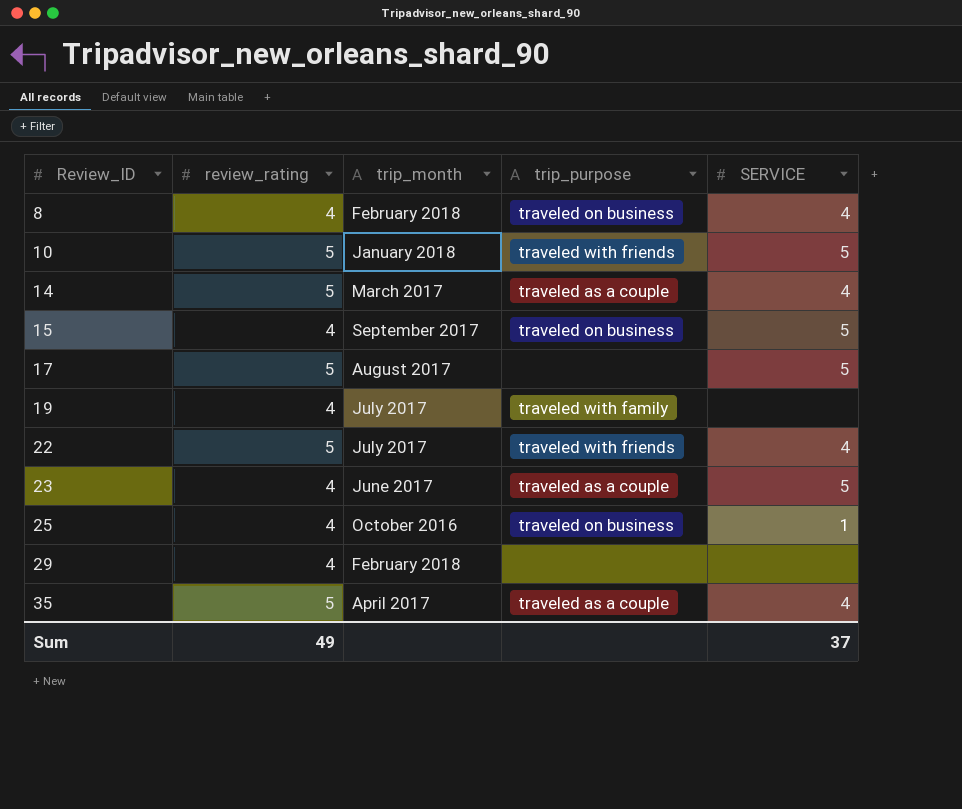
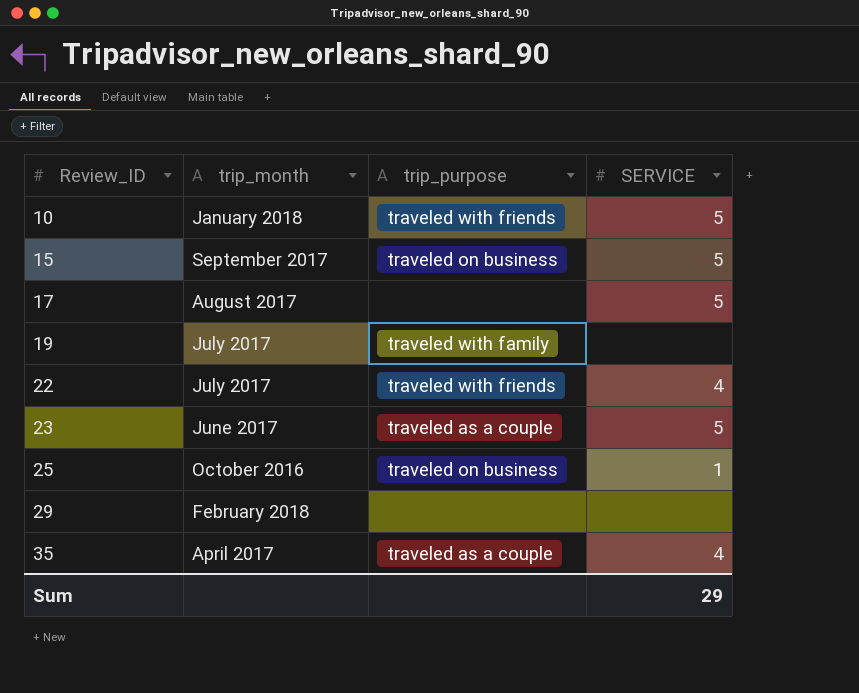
column review_rating | position: 2 -> none
row 8: 4 | February 2018 | traveled on business | 4 -> none
row 14: 5 | March 2017 | traveled as a couple | 4 -> none
Sum | SERVICE: 37 -> 29

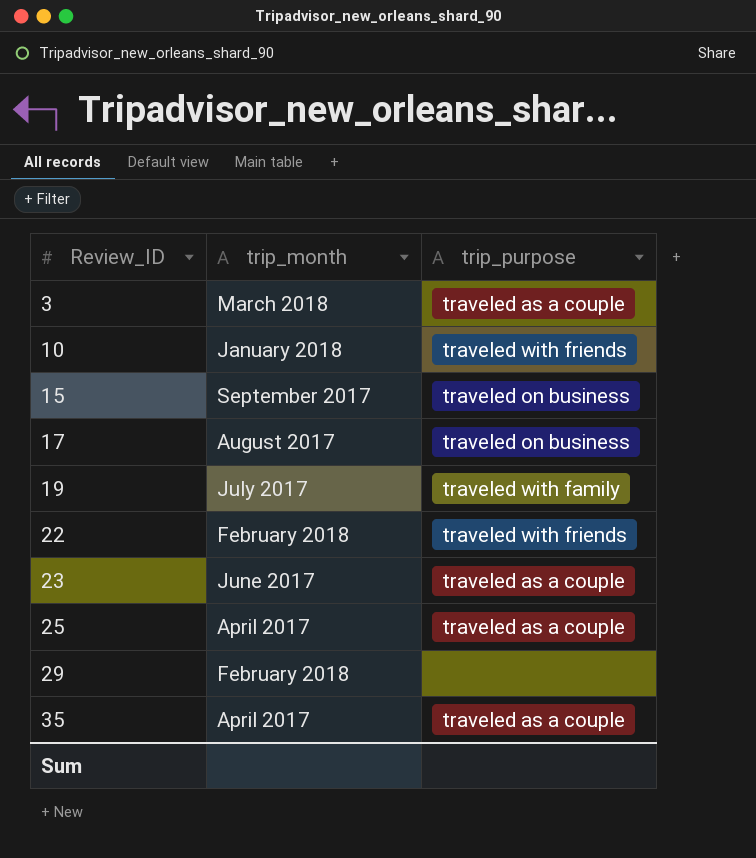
column SERVICE | position: 4 -> none
row 3: none -> March 2018 | traveled as a couple
17 | trip_purpose: none -> traveled on business
22 | trip_month: July 2017 -> February 2018
25 | trip_month: October 2016 -> April 2017
25 | trip_purpose: traveled on business -> traveled as a couple

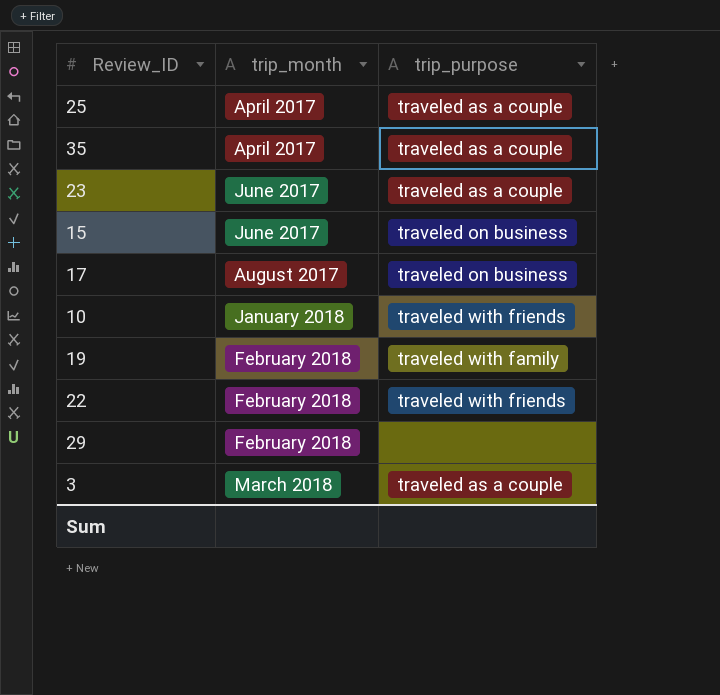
row order: Review_ID ascending -> trip_month ascending
15 | trip_month: September 2017 -> June 2017
19 | trip_month: July 2017 -> February 2018

